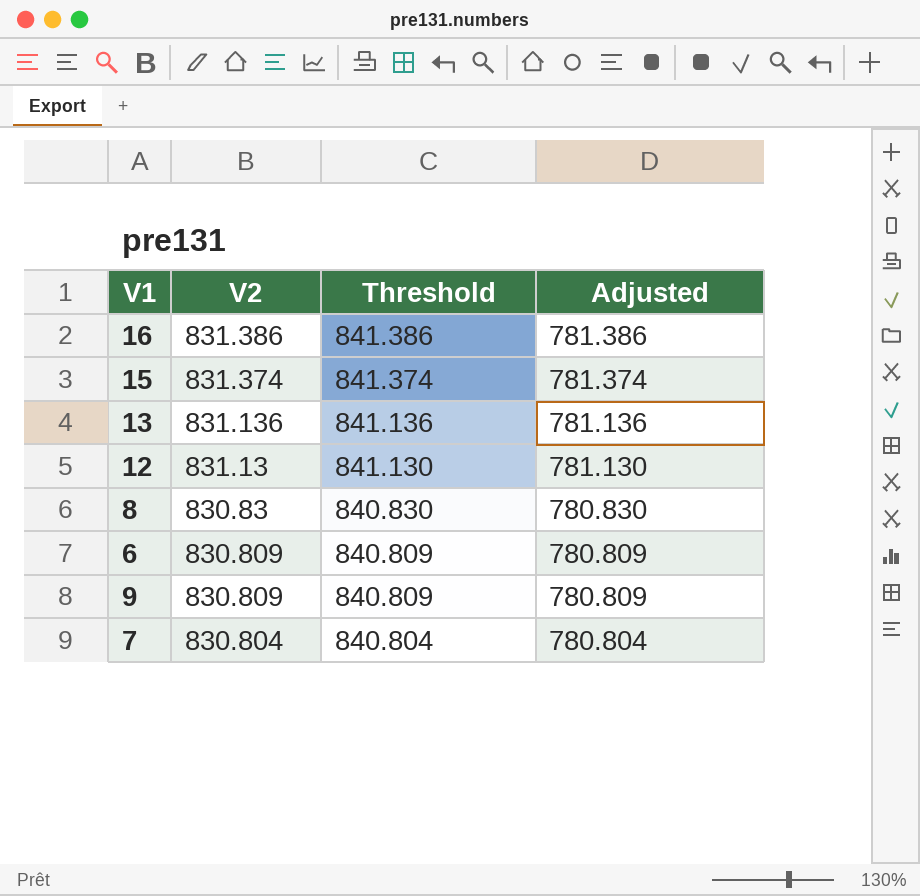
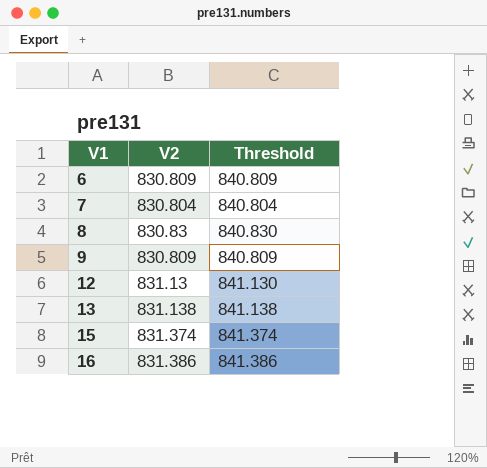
row order: V2 descending -> V1 ascending
column Adjusted | formula: [V2] - 50 -> none
13 | V2: 831.136 -> 831.138
13 | Threshold: 841.136 -> 841.138

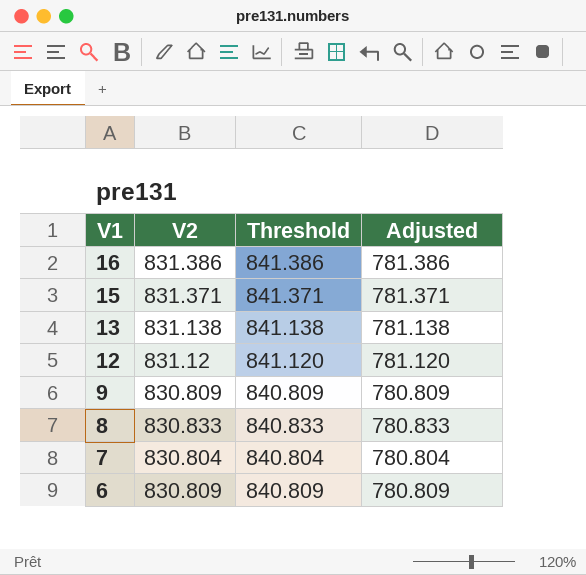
row order: V1 ascending -> V1 descending
column Adjusted | formula: none -> [V2] - 50
15 | V2: 831.374 -> 831.371
15 | Threshold: 841.374 -> 841.371
12 | V2: 831.13 -> 831.12
12 | Threshold: 841.130 -> 841.120
8 | V2: 830.83 -> 830.833
8 | Threshold: 840.830 -> 840.833

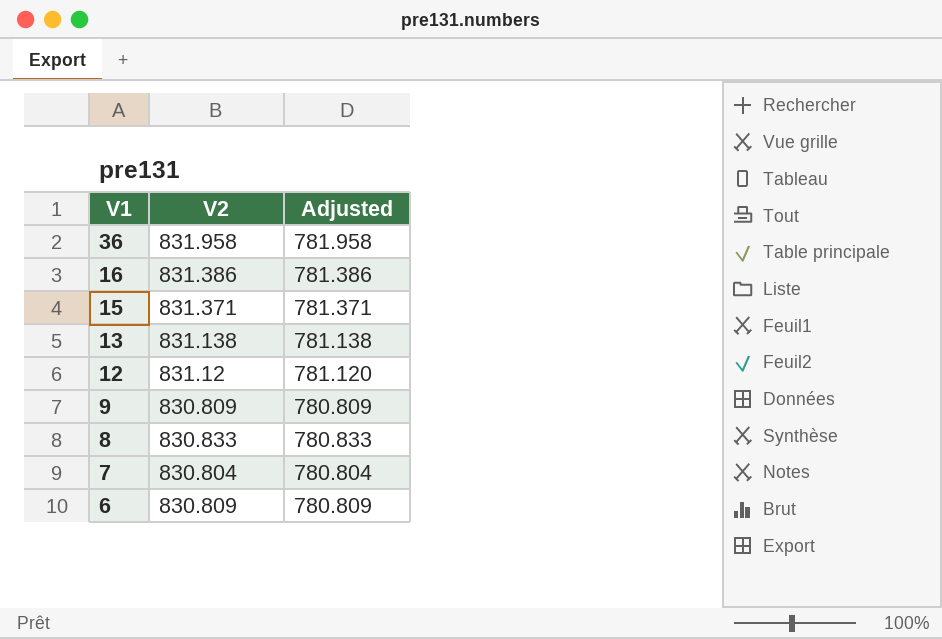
column Threshold | formula: [V2] + 10 -> none
row 36: none -> 831.958 | 781.958

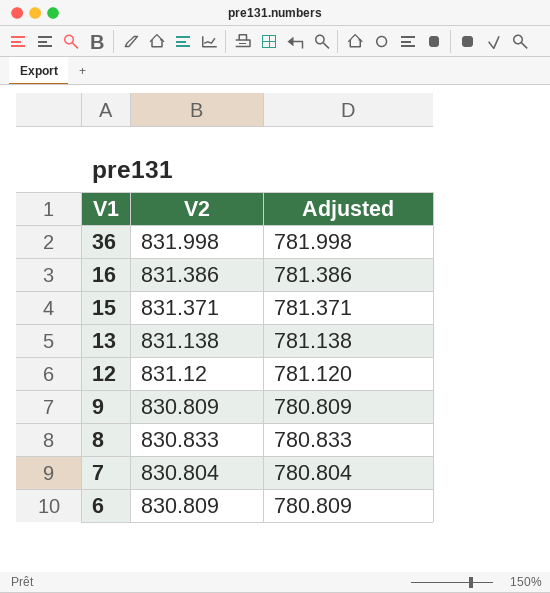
36 | V2: 831.958 -> 831.998
36 | Adjusted: 781.958 -> 781.998

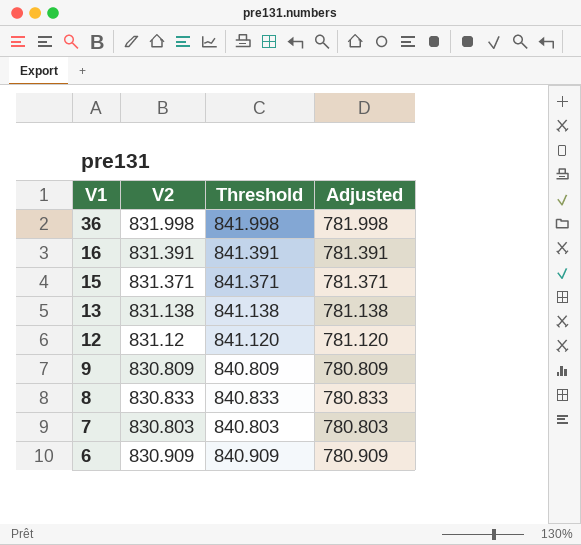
column Threshold | formula: none -> [V2] + 10
16 | V2: 831.386 -> 831.391
16 | Adjusted: 781.386 -> 781.391
7 | V2: 830.804 -> 830.803
7 | Adjusted: 780.804 -> 780.803
6 | V2: 830.809 -> 830.909
6 | Adjusted: 780.809 -> 780.909

